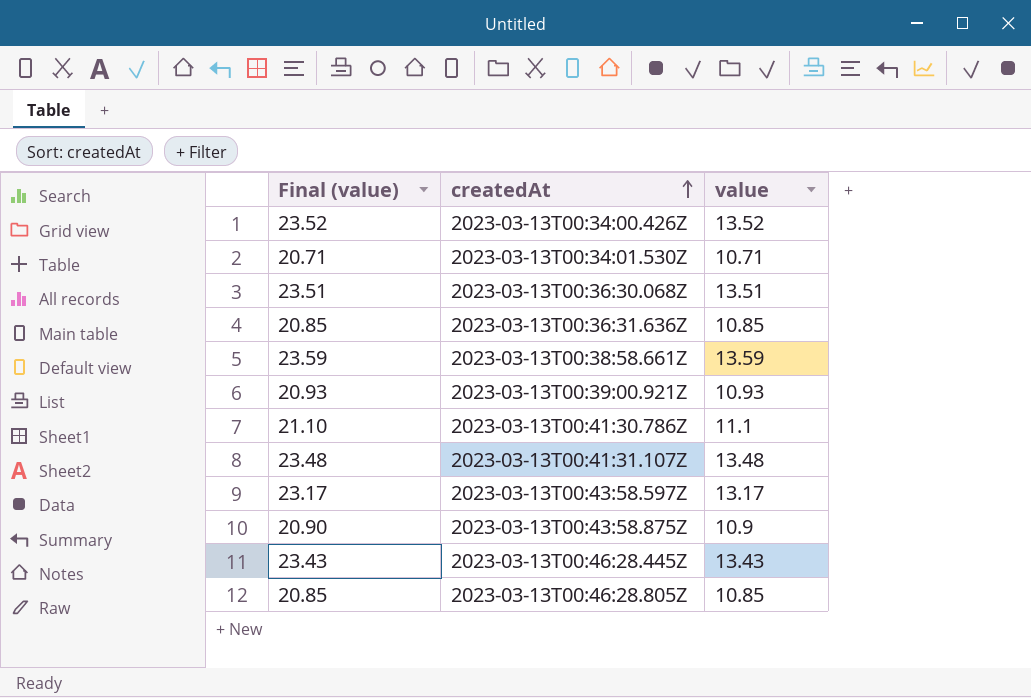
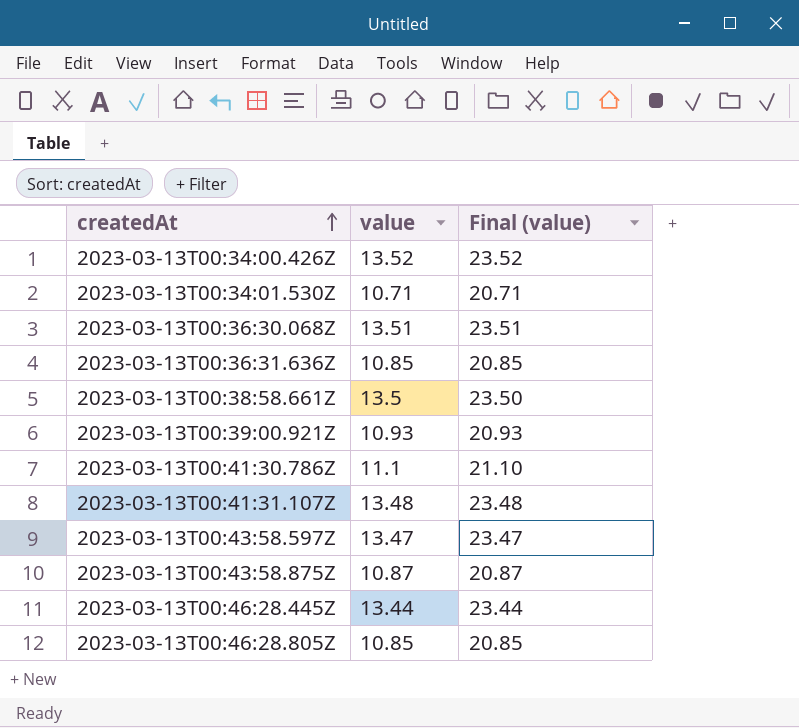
column Final (value) | position: 1 -> 3
2023-03-13T00:38:58.661Z | value: 13.59 -> 13.5
2023-03-13T00:38:58.661Z | Final (value): 23.59 -> 23.50
2023-03-13T00:43:58.597Z | value: 13.17 -> 13.47
2023-03-13T00:43:58.597Z | Final (value): 23.17 -> 23.47
2023-03-13T00:43:58.875Z | value: 10.9 -> 10.87
2023-03-13T00:43:58.875Z | Final (value): 20.90 -> 20.87
2023-03-13T00:46:28.445Z | value: 13.43 -> 13.44
2023-03-13T00:46:28.445Z | Final (value): 23.43 -> 23.44

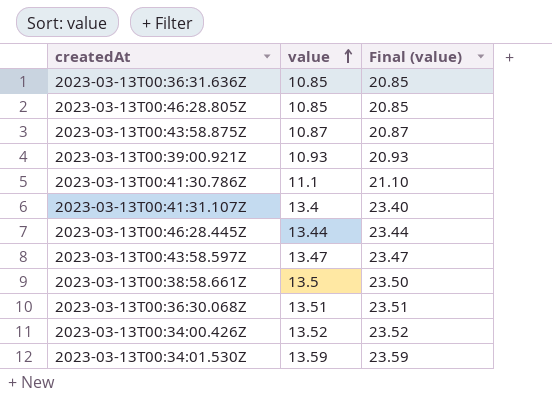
row order: createdAt ascending -> value ascending
2023-03-13T00:41:31.107Z | value: 13.48 -> 13.4
2023-03-13T00:41:31.107Z | Final (value): 23.48 -> 23.40
2023-03-13T00:34:01.530Z | value: 10.71 -> 13.59
2023-03-13T00:34:01.530Z | Final (value): 20.71 -> 23.59

